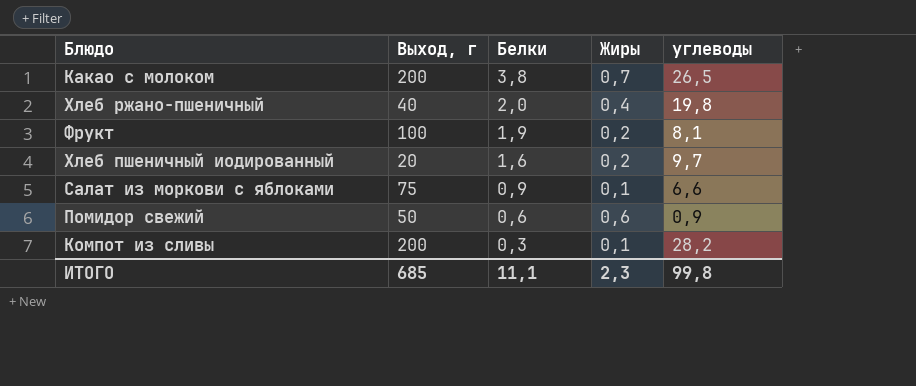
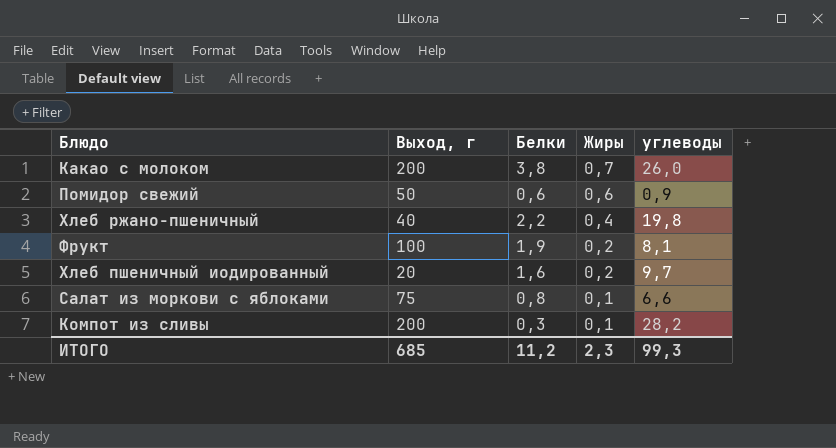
row order: Белки descending -> Жиры descending
Какао с молоком | углеводы: 26,5 -> 26,0
Хлеб ржано-пшеничный | Белки: 2,0 -> 2,2
Салат из моркови с яблоками | Белки: 0,9 -> 0,8
ИТОГО | Белки: 11,1 -> 11,2
ИТОГО | углеводы: 99,8 -> 99,3

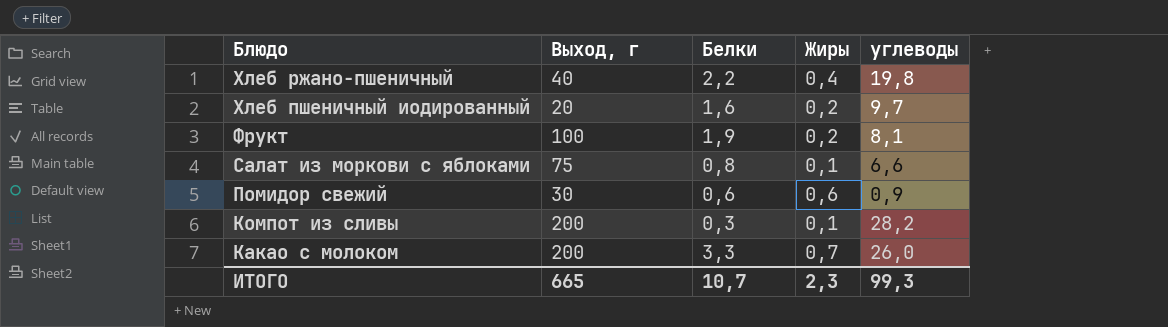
row order: Жиры descending -> Блюдо descending
Помидор свежий | Выход, г: 50 -> 30
Какао с молоком | Белки: 3,8 -> 3,3
ИТОГО | Выход, г: 685 -> 665
ИТОГО | Белки: 11,2 -> 10,7

